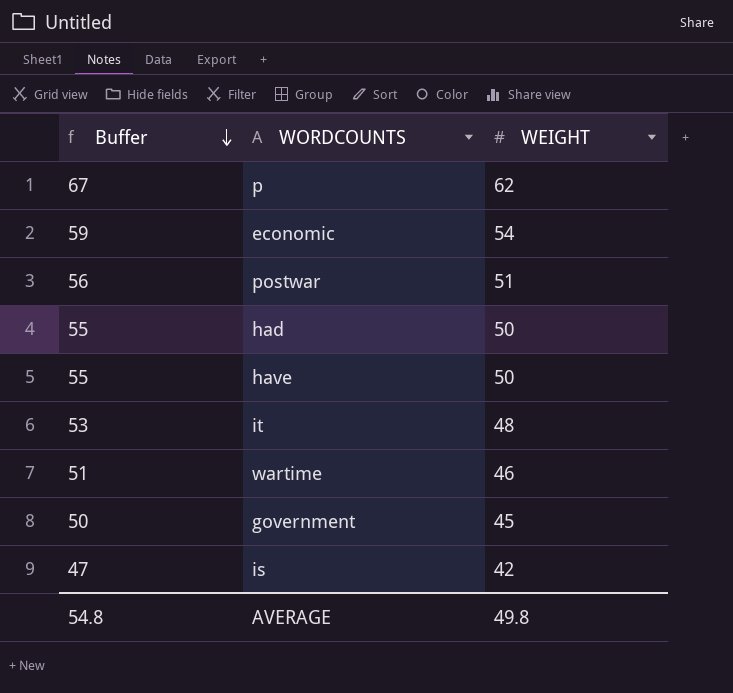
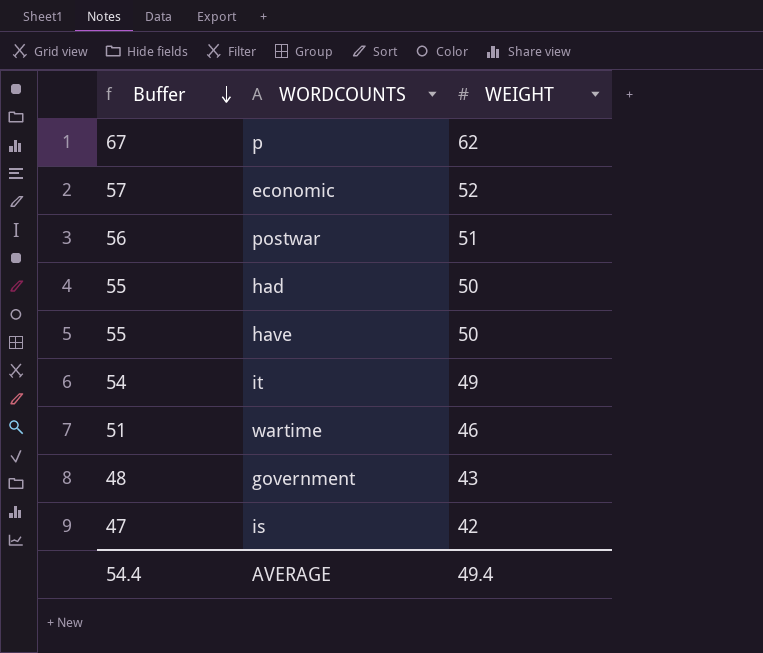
economic | Buffer: 59 -> 57
economic | WEIGHT: 54 -> 52
it | Buffer: 53 -> 54
it | WEIGHT: 48 -> 49
government | Buffer: 50 -> 48
government | WEIGHT: 45 -> 43
AVERAGE | Buffer: 54.8 -> 54.4
AVERAGE | WEIGHT: 49.8 -> 49.4

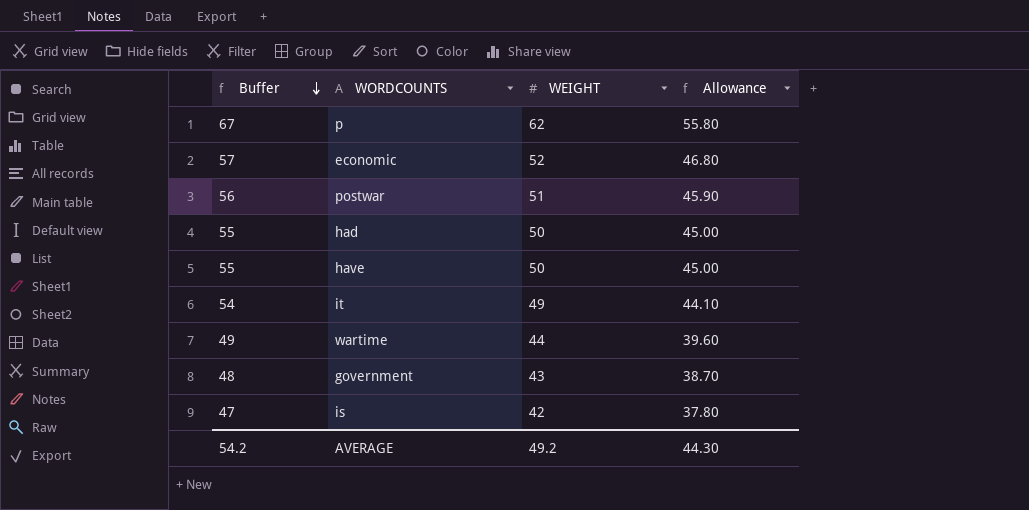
column Allowance | formula: none -> [WEIGHT] * 0.9
wartime | Buffer: 51 -> 49
wartime | WEIGHT: 46 -> 44
AVERAGE | Buffer: 54.4 -> 54.2
AVERAGE | WEIGHT: 49.4 -> 49.2

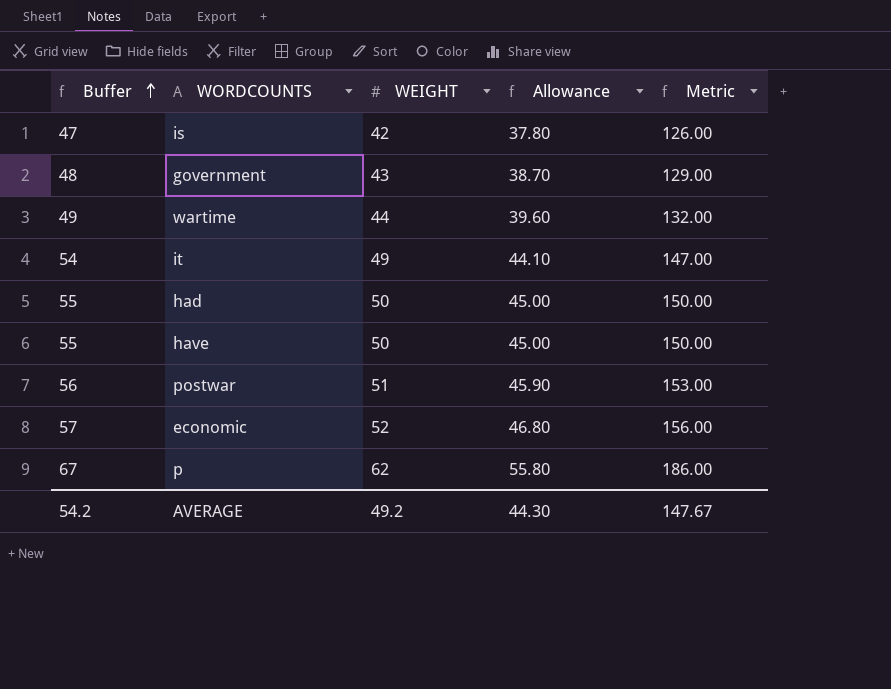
row order: Buffer descending -> Buffer ascending
column Metric | formula: none -> [WEIGHT] * 3

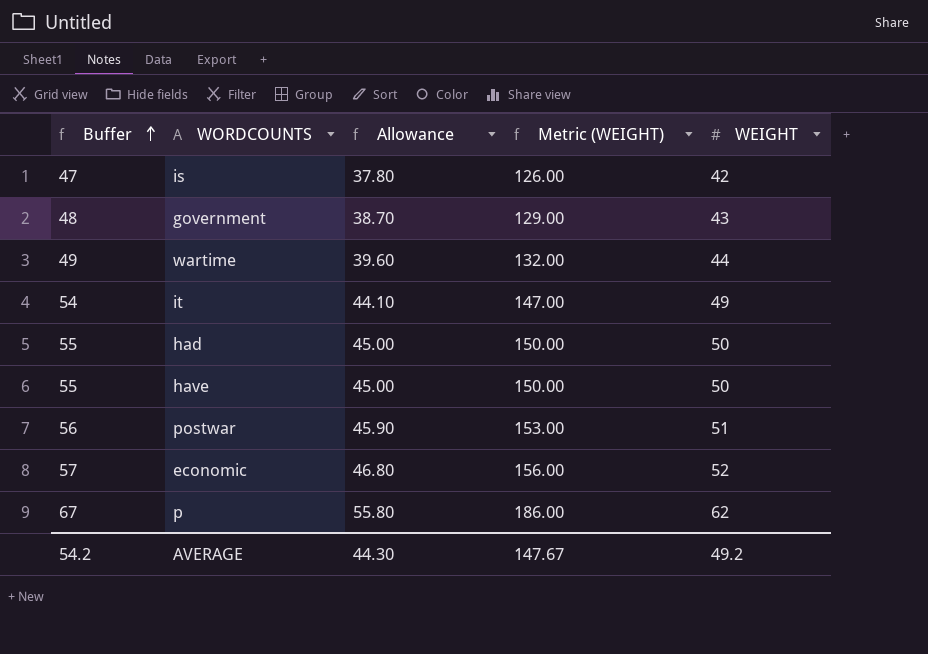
column name: Metric -> Metric (WEIGHT)
column WEIGHT | position: 3 -> 5

